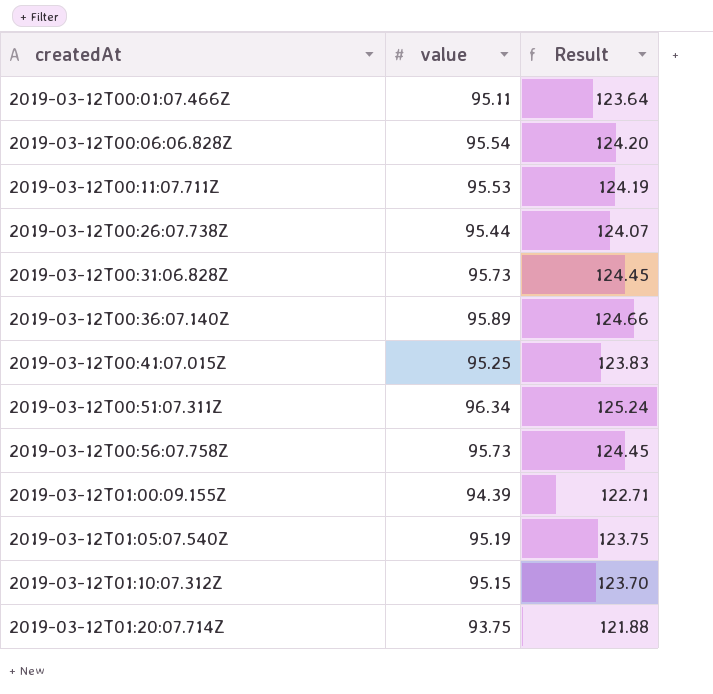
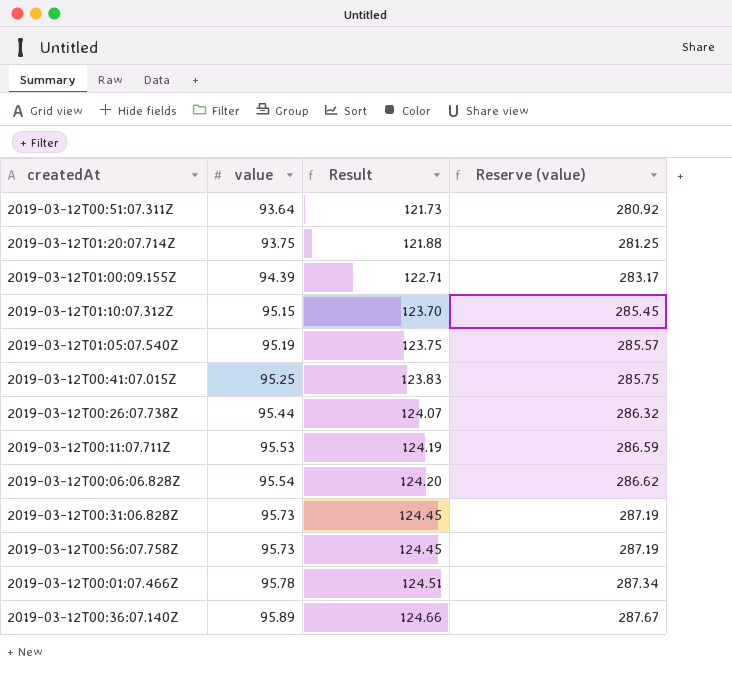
row order: createdAt ascending -> value ascending
column Reserve (value) | formula: none -> [value] * 3
2019-03-12T00:51:07.311Z | value: 96.34 -> 93.64
2019-03-12T00:51:07.311Z | Result: 125.24 -> 121.73
2019-03-12T00:01:07.466Z | value: 95.11 -> 95.78
2019-03-12T00:01:07.466Z | Result: 123.64 -> 124.51

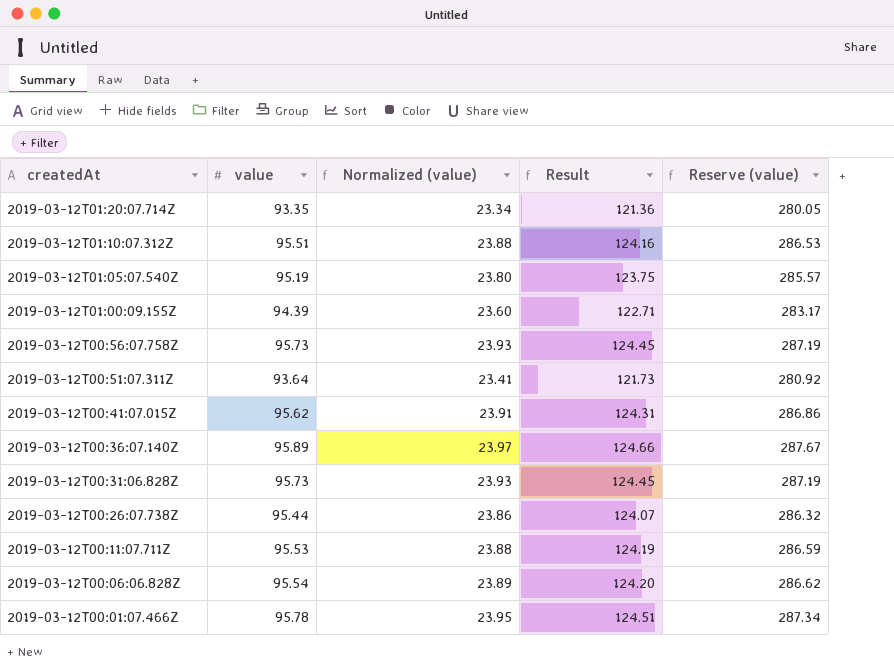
row order: value ascending -> createdAt descending
column Normalized (value) | formula: none -> [value] * 0.25
2019-03-12T01:20:07.714Z | value: 93.75 -> 93.35
2019-03-12T01:20:07.714Z | Result: 121.88 -> 121.36
2019-03-12T01:20:07.714Z | Reserve (value): 281.25 -> 280.05
2019-03-12T01:10:07.312Z | value: 95.15 -> 95.51
2019-03-12T01:10:07.312Z | Result: 123.70 -> 124.16
2019-03-12T01:10:07.312Z | Reserve (value): 285.45 -> 286.53
2019-03-12T00:41:07.015Z | value: 95.25 -> 95.62
2019-03-12T00:41:07.015Z | Result: 123.83 -> 124.31
2019-03-12T00:41:07.015Z | Reserve (value): 285.75 -> 286.86

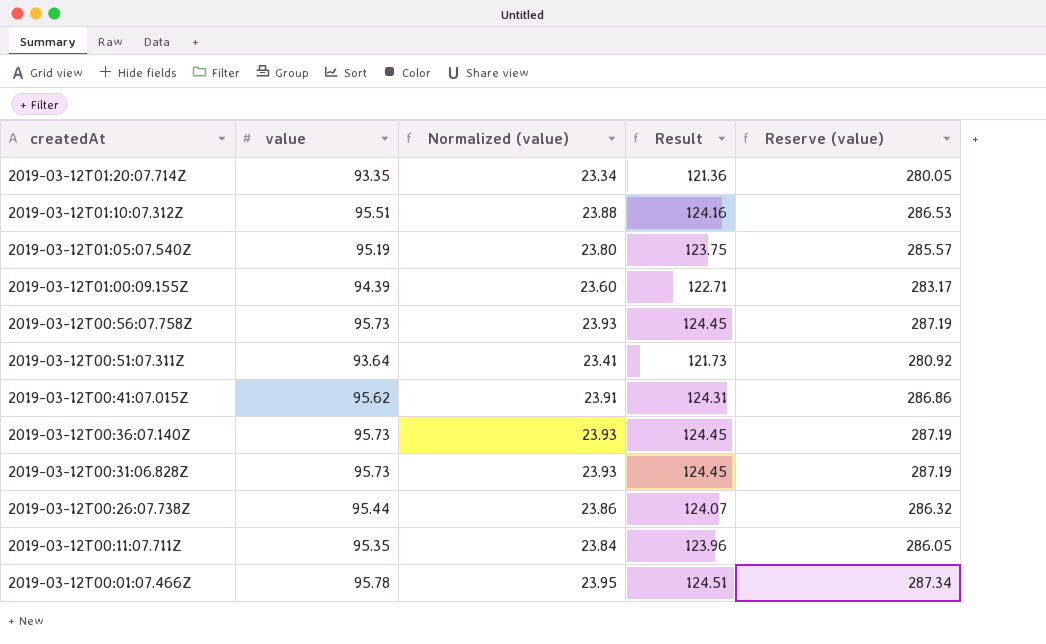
row 2019-03-12T00:06:06.828Z: 95.54 | 23.89 | 124.20 | 286.62 -> none
2019-03-12T00:36:07.140Z | value: 95.89 -> 95.73
2019-03-12T00:36:07.140Z | Normalized (value): 23.97 -> 23.93
2019-03-12T00:36:07.140Z | Result: 124.66 -> 124.45
2019-03-12T00:36:07.140Z | Reserve (value): 287.67 -> 287.19
2019-03-12T00:11:07.711Z | value: 95.53 -> 95.35
2019-03-12T00:11:07.711Z | Normalized (value): 23.88 -> 23.84
2019-03-12T00:11:07.711Z | Result: 124.19 -> 123.96
2019-03-12T00:11:07.711Z | Reserve (value): 286.59 -> 286.05

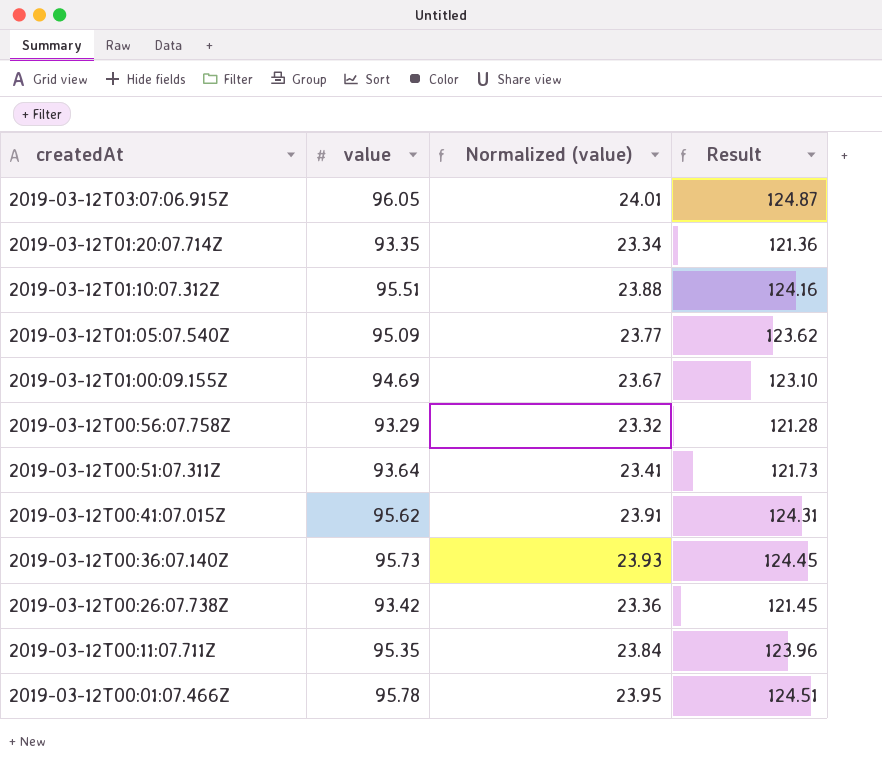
column Reserve (value) | formula: [value] * 3 -> none
row 2019-03-12T00:31:06.828Z: 95.73 | 23.93 | 124.45 | 287.19 -> none
row 2019-03-12T03:07:06.915Z: none -> 96.05 | 24.01 | 124.87
2019-03-12T01:05:07.540Z | value: 95.19 -> 95.09
2019-03-12T01:05:07.540Z | Normalized (value): 23.80 -> 23.77
2019-03-12T01:05:07.540Z | Result: 123.75 -> 123.62
2019-03-12T01:00:09.155Z | value: 94.39 -> 94.69
2019-03-12T01:00:09.155Z | Normalized (value): 23.60 -> 23.67
2019-03-12T01:00:09.155Z | Result: 122.71 -> 123.10
2019-03-12T00:56:07.758Z | value: 95.73 -> 93.29
2019-03-12T00:56:07.758Z | Normalized (value): 23.93 -> 23.32
2019-03-12T00:56:07.758Z | Result: 124.45 -> 121.28
2019-03-12T00:26:07.738Z | value: 95.44 -> 93.42
2019-03-12T00:26:07.738Z | Normalized (value): 23.86 -> 23.36
2019-03-12T00:26:07.738Z | Result: 124.07 -> 121.45

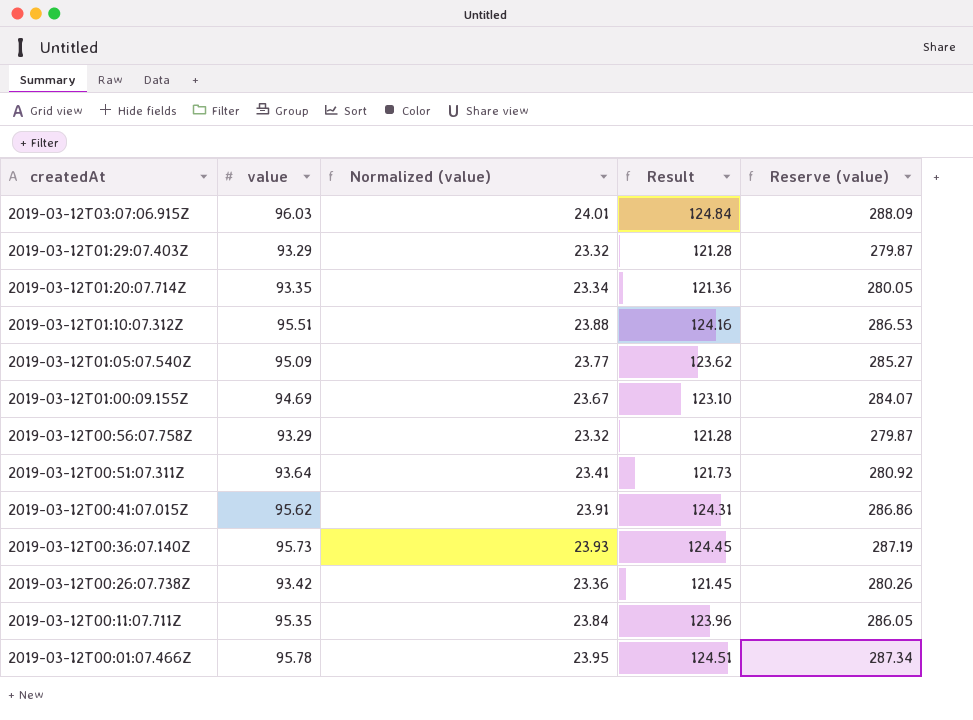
column Reserve (value) | formula: none -> [value] * 3
2019-03-12T03:07:06.915Z | value: 96.05 -> 96.03
2019-03-12T03:07:06.915Z | Result: 124.87 -> 124.84
row 2019-03-12T01:29:07.403Z: none -> 93.29 | 23.32 | 121.28 | 279.87

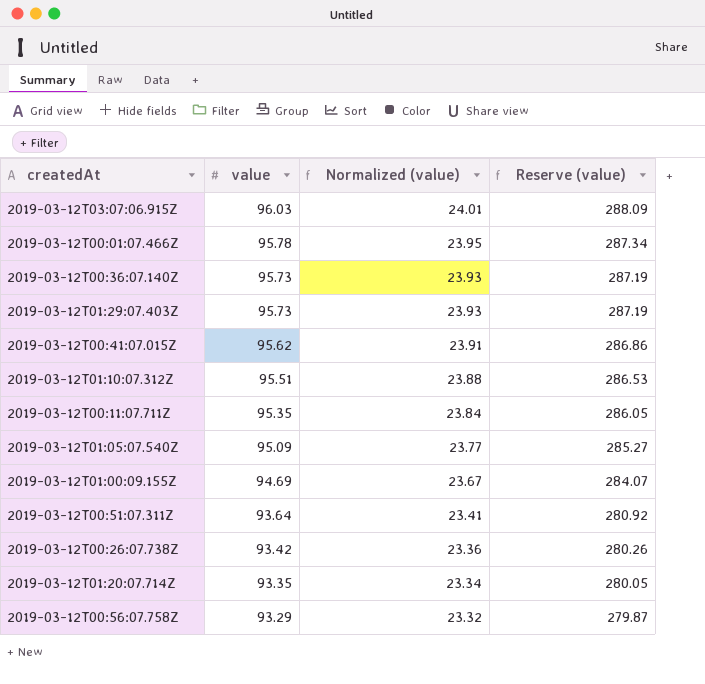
row order: createdAt descending -> value descending
column Result | formula: [value] * 1.3 -> none
2019-03-12T01:29:07.403Z | value: 93.29 -> 95.73
2019-03-12T01:29:07.403Z | Normalized (value): 23.32 -> 23.93
2019-03-12T01:29:07.403Z | Reserve (value): 279.87 -> 287.19

